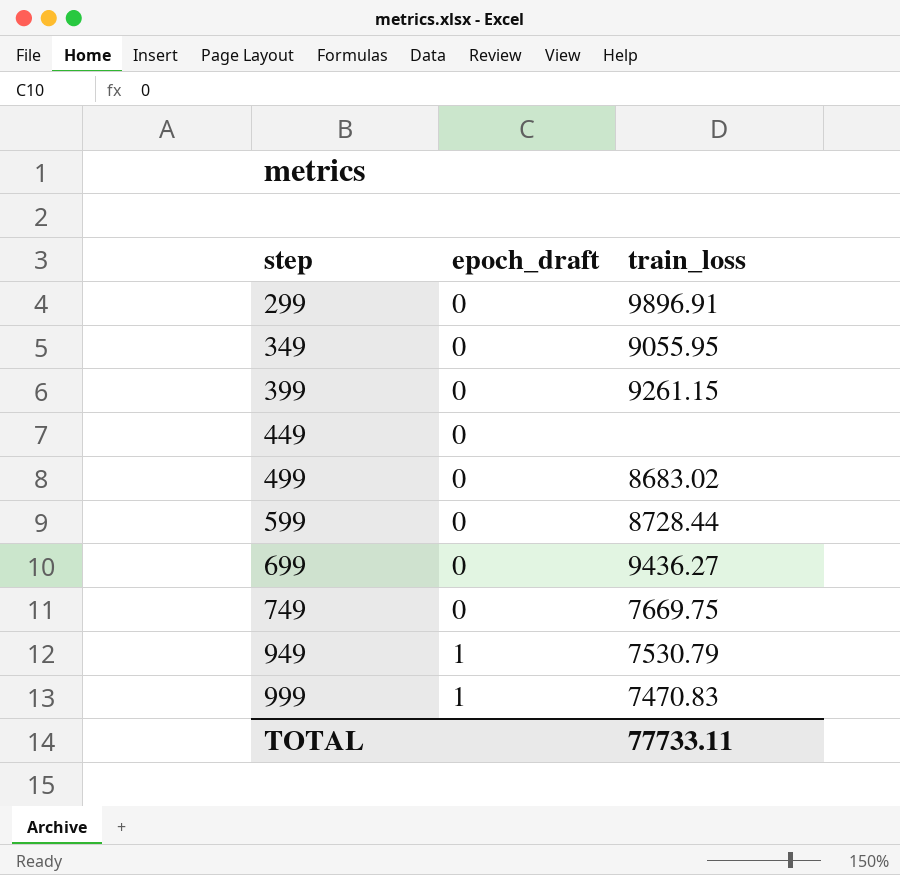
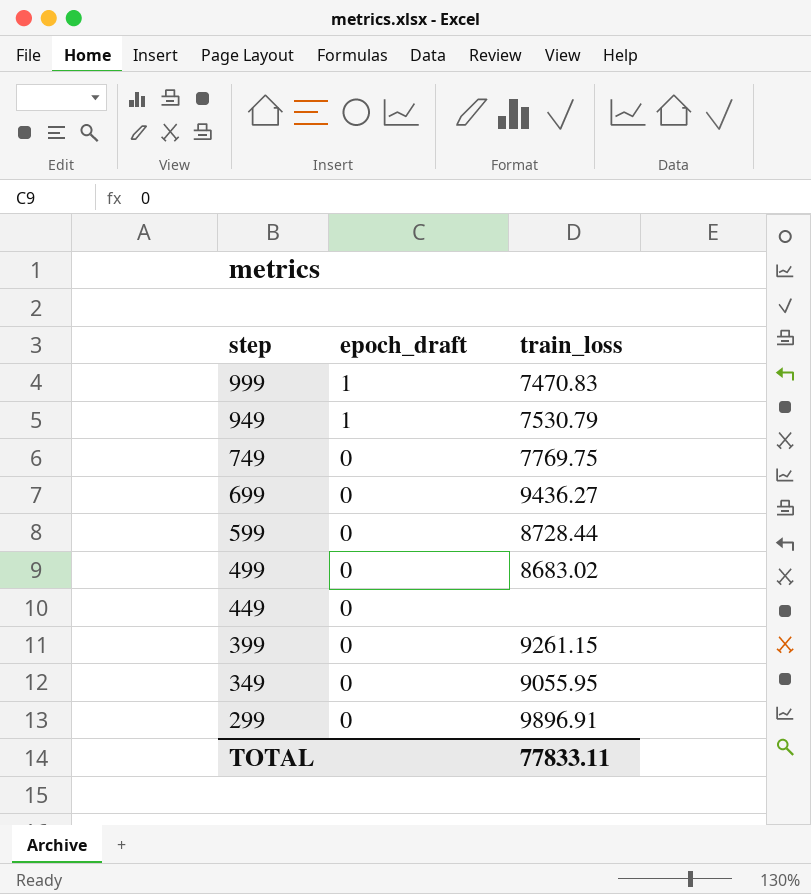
row order: step ascending -> step descending
749 | train_loss: 7669.75 -> 7769.75
TOTAL | train_loss: 77733.11 -> 77833.11

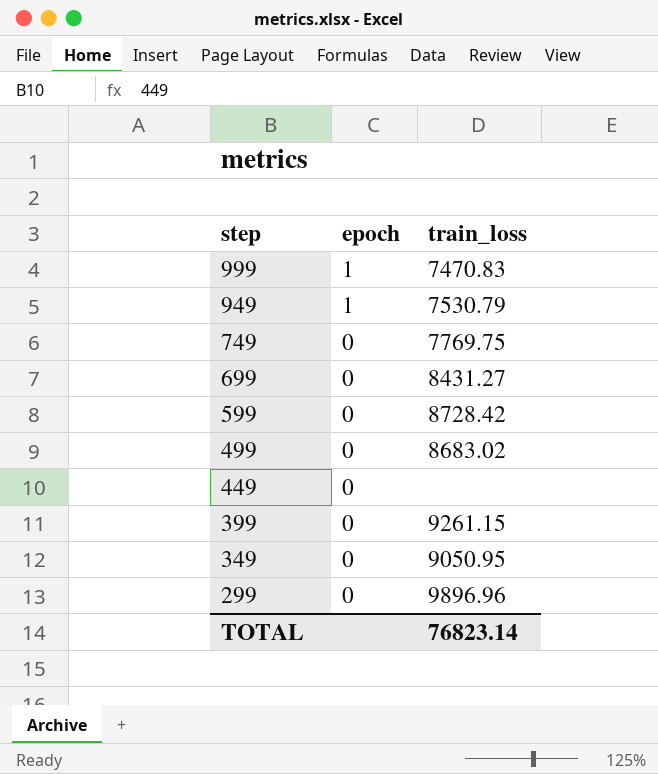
column name: epoch_draft -> epoch
699 | train_loss: 9436.27 -> 8431.27
599 | train_loss: 8728.44 -> 8728.42
349 | train_loss: 9055.95 -> 9050.95
299 | train_loss: 9896.91 -> 9896.96
TOTAL | train_loss: 77833.11 -> 76823.14

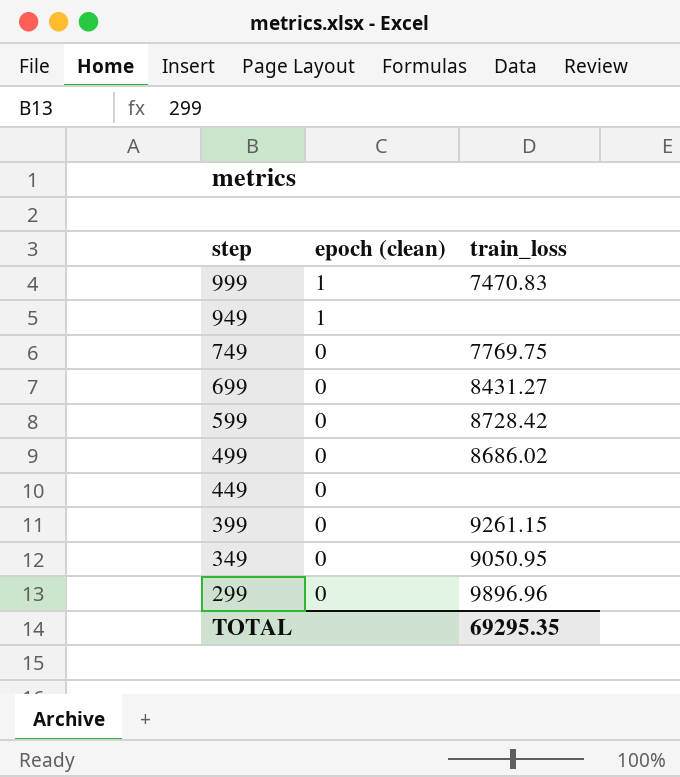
column name: epoch -> epoch (clean)
949 | train_loss: 7530.79 -> none
499 | train_loss: 8683.02 -> 8686.02
TOTAL | train_loss: 76823.14 -> 69295.35

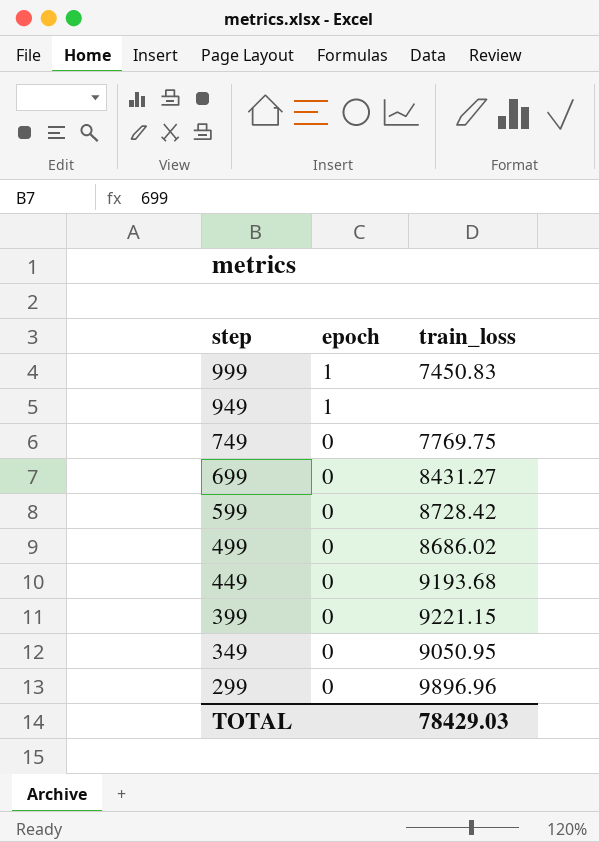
column name: epoch (clean) -> epoch
999 | train_loss: 7470.83 -> 7450.83
449 | train_loss: none -> 9193.68
399 | train_loss: 9261.15 -> 9221.15
TOTAL | train_loss: 69295.35 -> 78429.03

